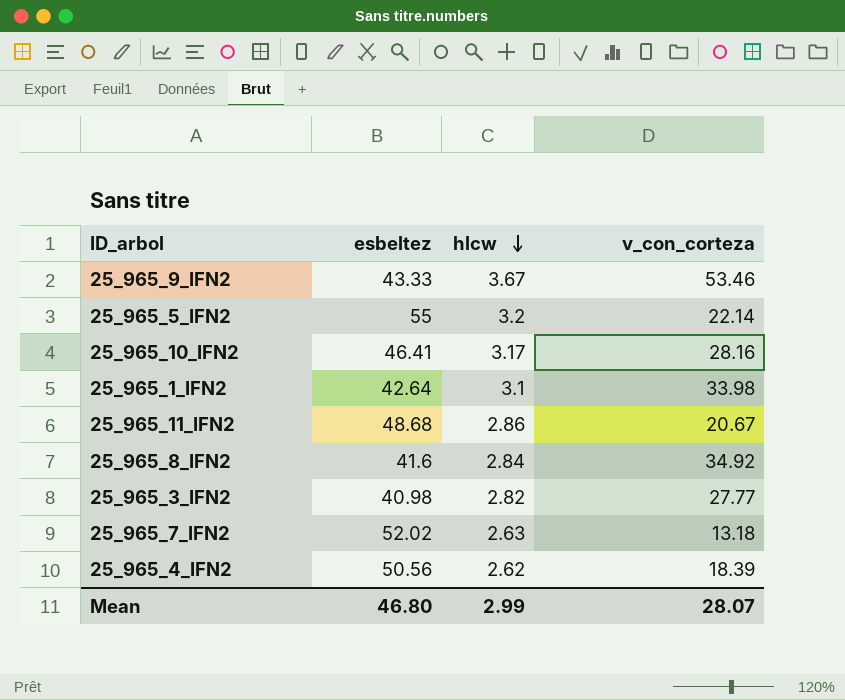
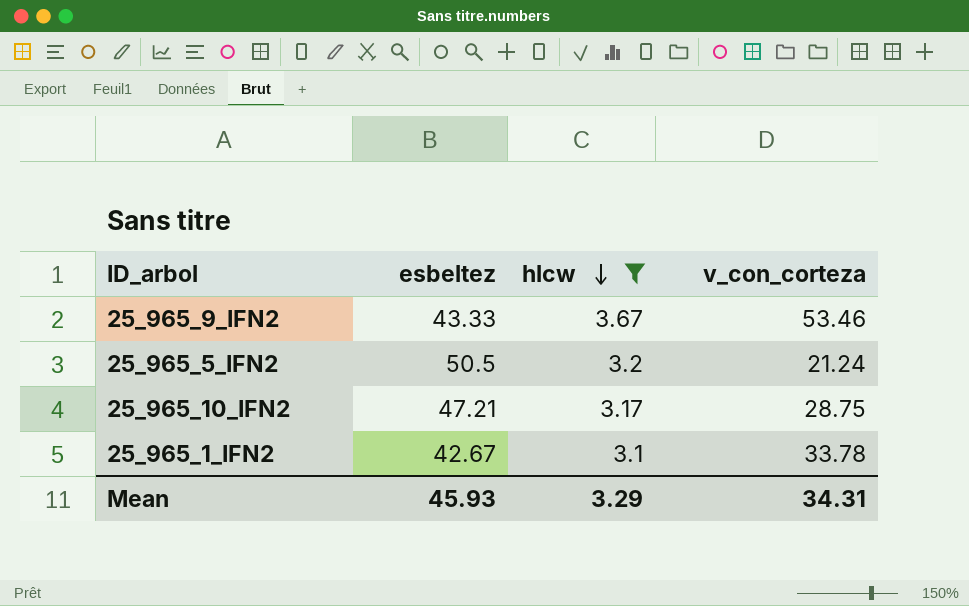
filter: none -> hlcw >= 3.1
25_965_5_IFN2 | esbeltez: 55 -> 50.5
25_965_5_IFN2 | v_con_corteza: 22.14 -> 21.24
25_965_10_IFN2 | esbeltez: 46.41 -> 47.21
25_965_10_IFN2 | v_con_corteza: 28.16 -> 28.75
25_965_1_IFN2 | esbeltez: 42.64 -> 42.67
25_965_1_IFN2 | v_con_corteza: 33.98 -> 33.78
Mean | esbeltez: 46.80 -> 45.93
Mean | hlcw: 2.99 -> 3.29
Mean | v_con_corteza: 28.07 -> 34.31

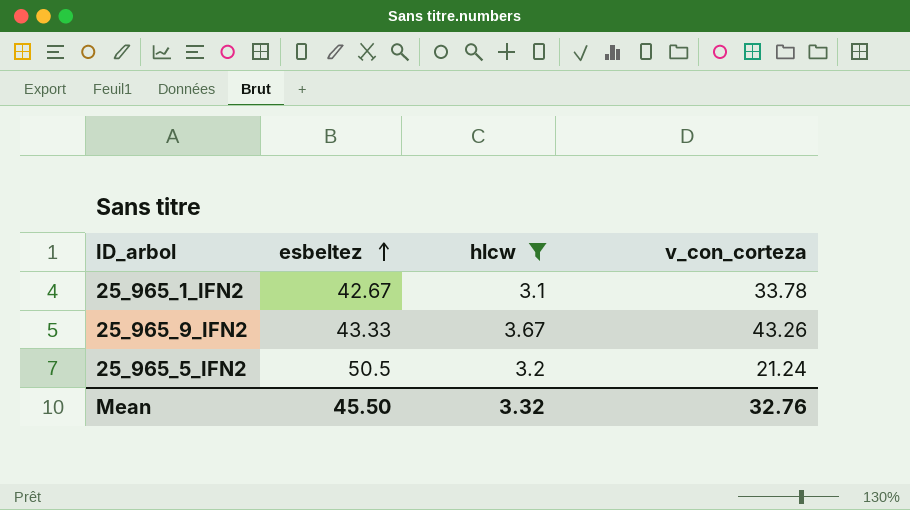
row order: hlcw descending -> esbeltez ascending
row 25_965_10_IFN2: 47.21 | 3.17 | 28.75 -> none
25_965_9_IFN2 | v_con_corteza: 53.46 -> 43.26
Mean | esbeltez: 45.93 -> 45.50
Mean | hlcw: 3.29 -> 3.32
Mean | v_con_corteza: 34.31 -> 32.76

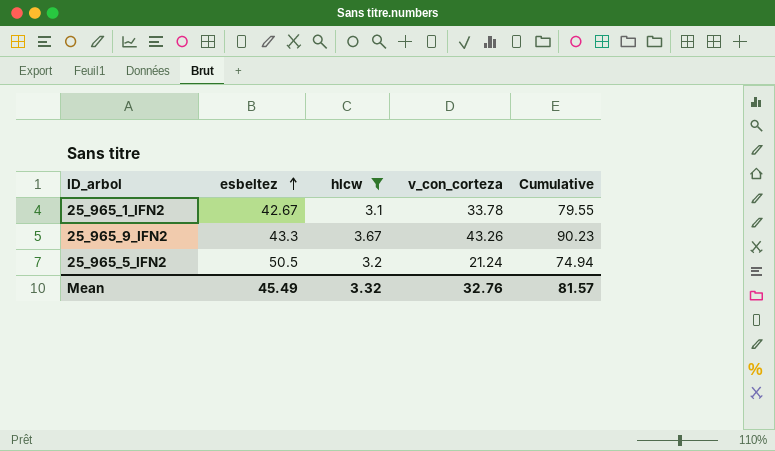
column Cumulative | formula: none -> [esbeltez] + [hlcw] + [v_con_corteza]
25_965_9_IFN2 | esbeltez: 43.33 -> 43.3
Mean | esbeltez: 45.50 -> 45.49

